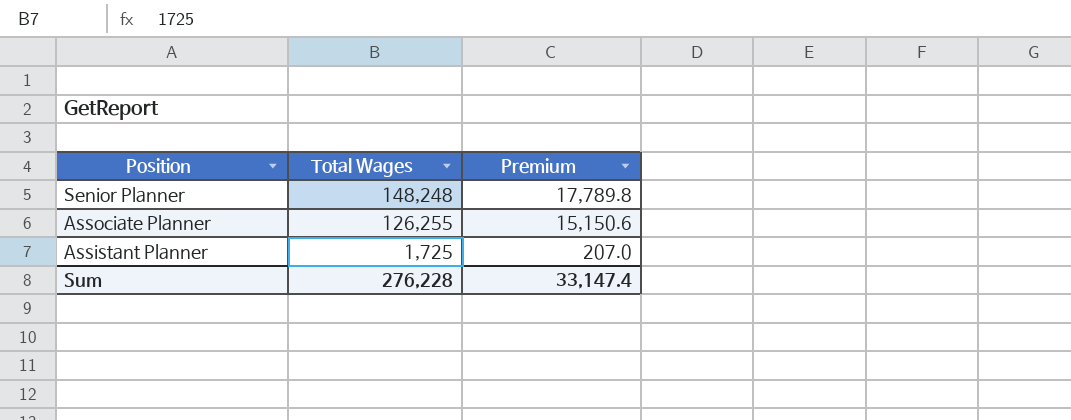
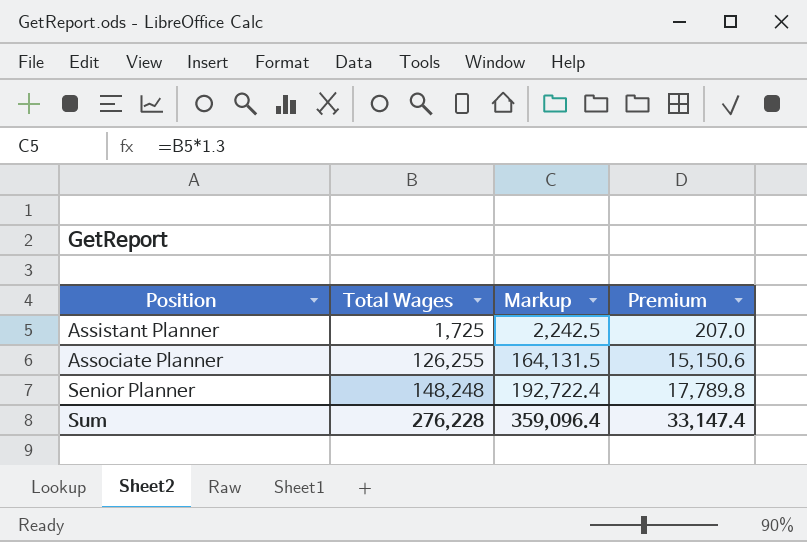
row order: Position descending -> Position ascending
column Markup | formula: none -> [Total Wages] * 1.3

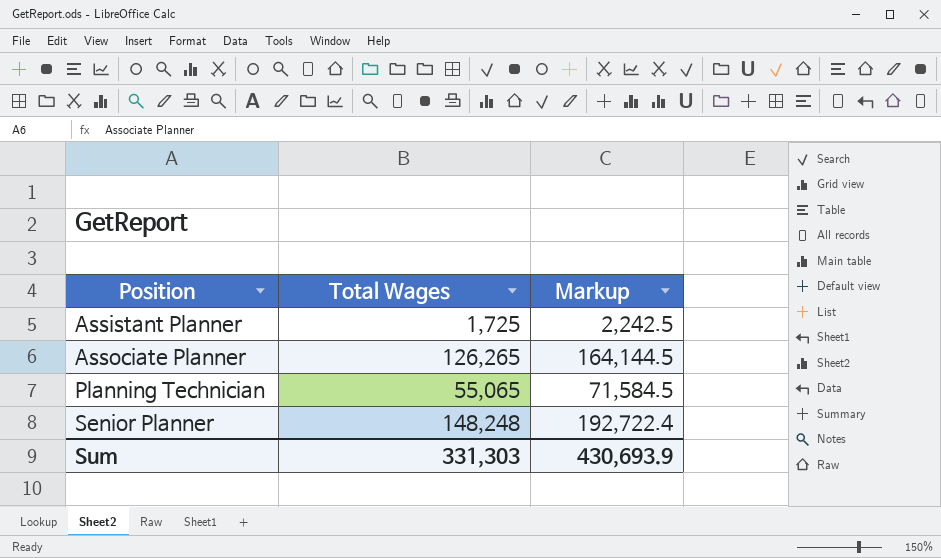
column Premium | formula: [Total Wages] * 0.12 -> none
Associate Planner | Total Wages: 126,255 -> 126,265
Associate Planner | Markup: 164,131.5 -> 164,144.5
row Planning Technician: none -> 55,065 | 71,584.5
Sum | Total Wages: 276,228 -> 331,303
Sum | Markup: 359,096.4 -> 430,693.9

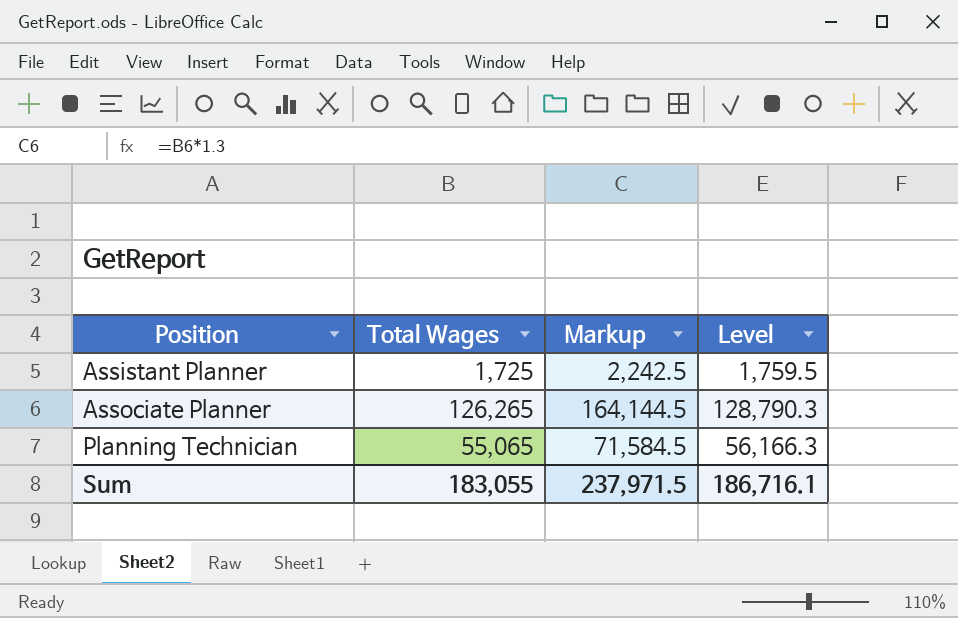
column Level | formula: none -> [Total Wages] * 1.02
row Senior Planner: 148,248 | 192,722.4 -> none
Sum | Total Wages: 331,303 -> 183,055
Sum | Markup: 430,693.9 -> 237,971.5

